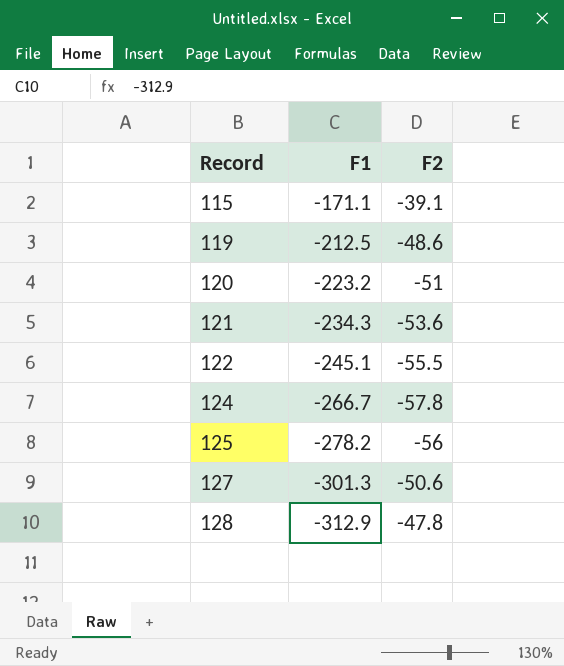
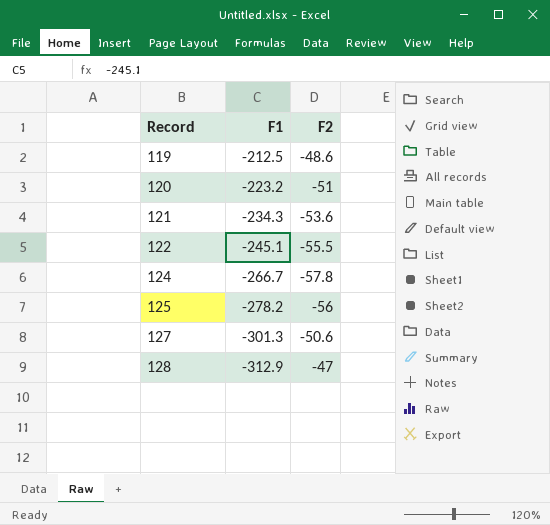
row 115: -171.1 | -39.1 -> none
128 | F2: -47.8 -> -47

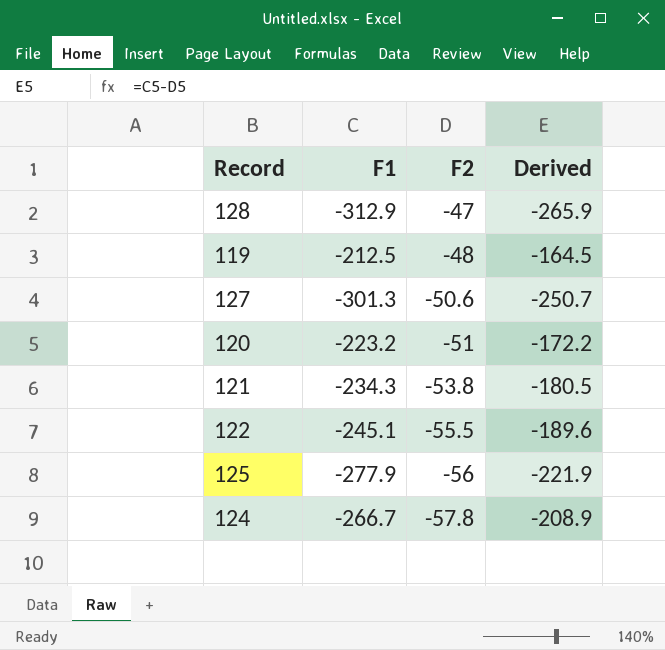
row order: Record ascending -> F2 descending
column Derived | formula: none -> [F1] - [F2]
119 | F2: -48.6 -> -48
121 | F2: -53.6 -> -53.8
125 | F1: -278.2 -> -277.9

